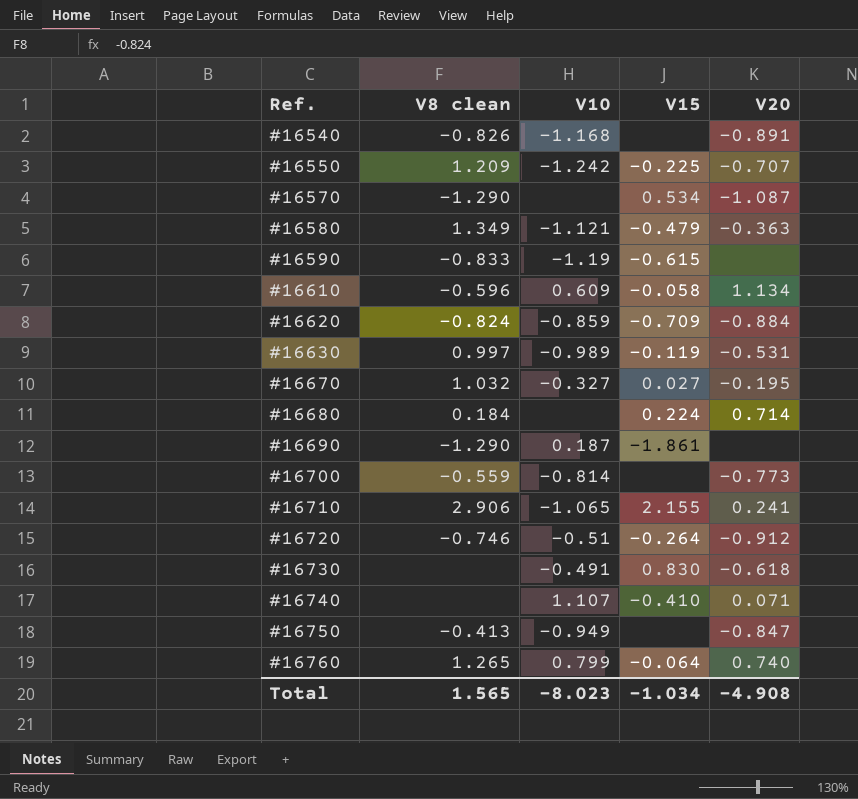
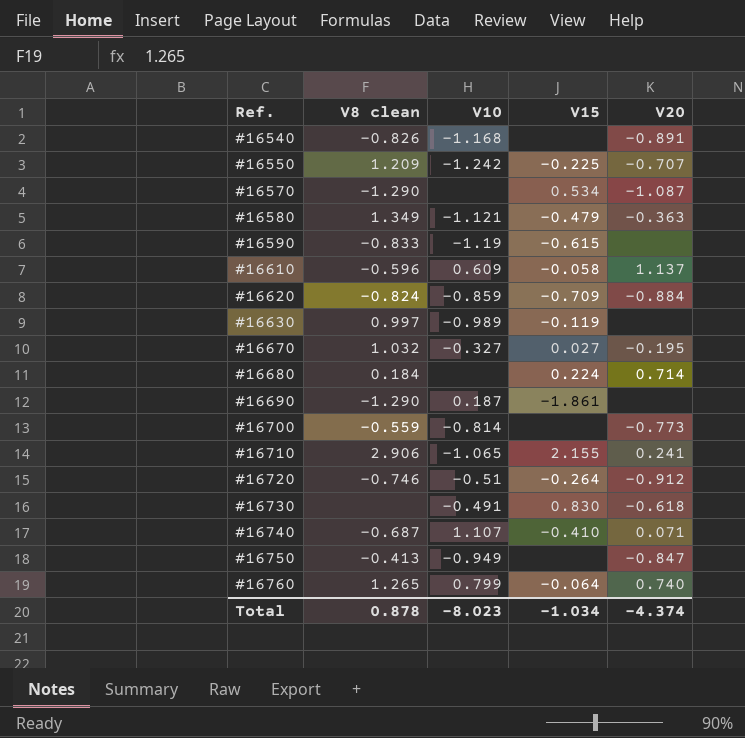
#16610 | V20: 1.134 -> 1.137
#16630 | V20: -0.531 -> none
#16740 | V8 clean: none -> -0.687
Total | V8 clean: 1.565 -> 0.878
Total | V20: -4.908 -> -4.374

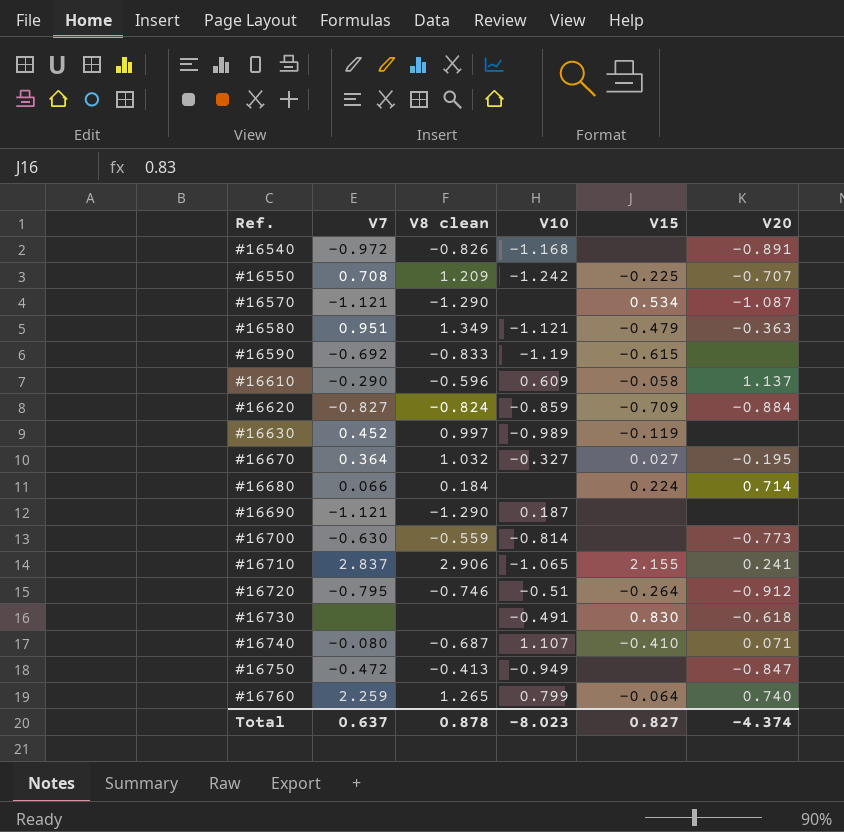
column V7 | position: none -> 2
#16690 | V15: -1.861 -> none
Total | V15: -1.034 -> 0.827

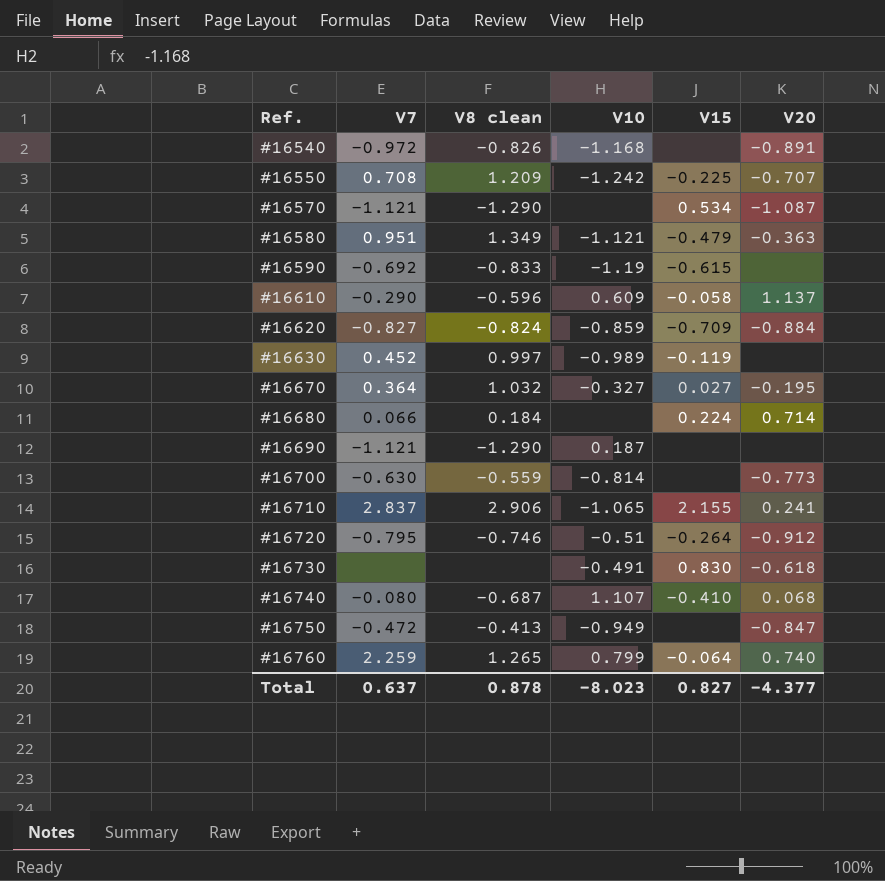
#16740 | V20: 0.071 -> 0.068
Total | V20: -4.374 -> -4.377

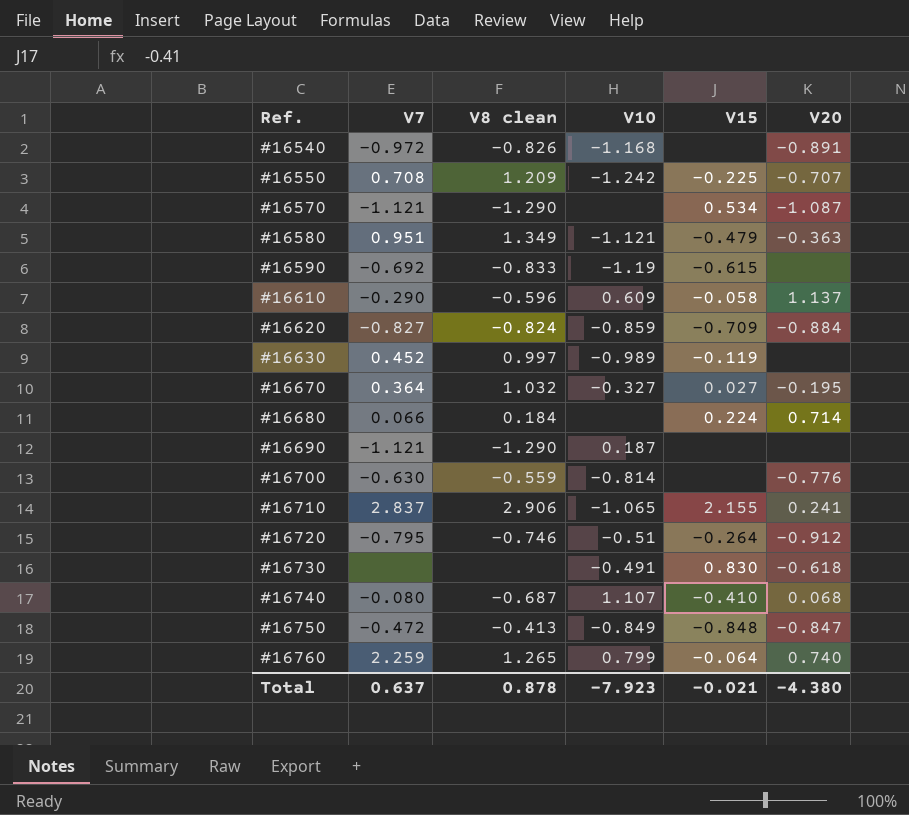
#16700 | V20: -0.773 -> -0.776
#16750 | V10: -0.949 -> -0.849
#16750 | V15: none -> -0.848
Total | V10: -8.023 -> -7.923
Total | V15: 0.827 -> -0.021
Total | V20: -4.377 -> -4.380

